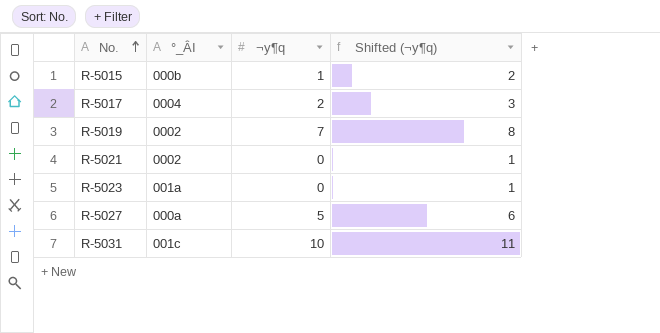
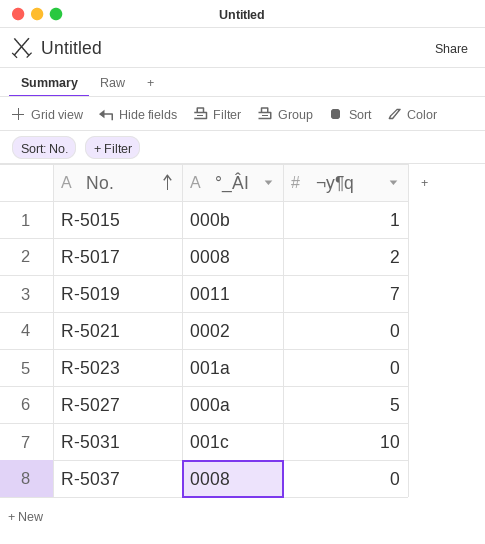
column Shifted (¬y¶q) | formula: [¬y¶q] + 1 -> none
R-5017 | °_ÂI: 0004 -> 0008
R-5019 | °_ÂI: 0002 -> 0011
row R-5037: none -> 0008 | 0

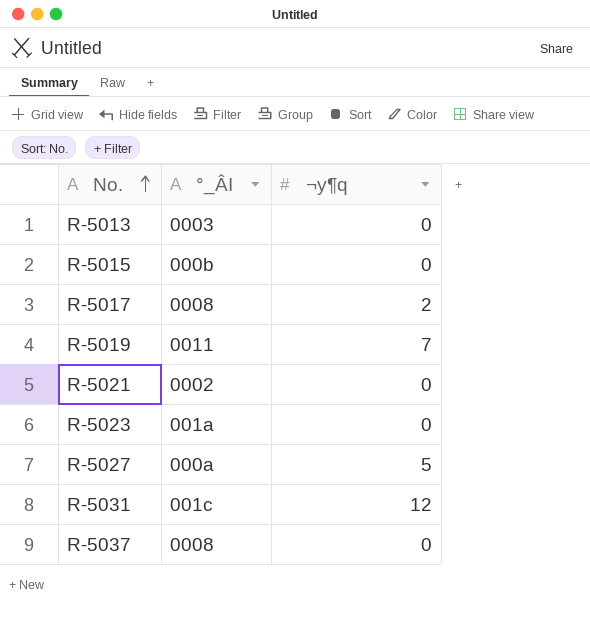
row R-5013: none -> 0003 | 0
R-5015 | ¬y¶q: 1 -> 0
R-5031 | ¬y¶q: 10 -> 12

